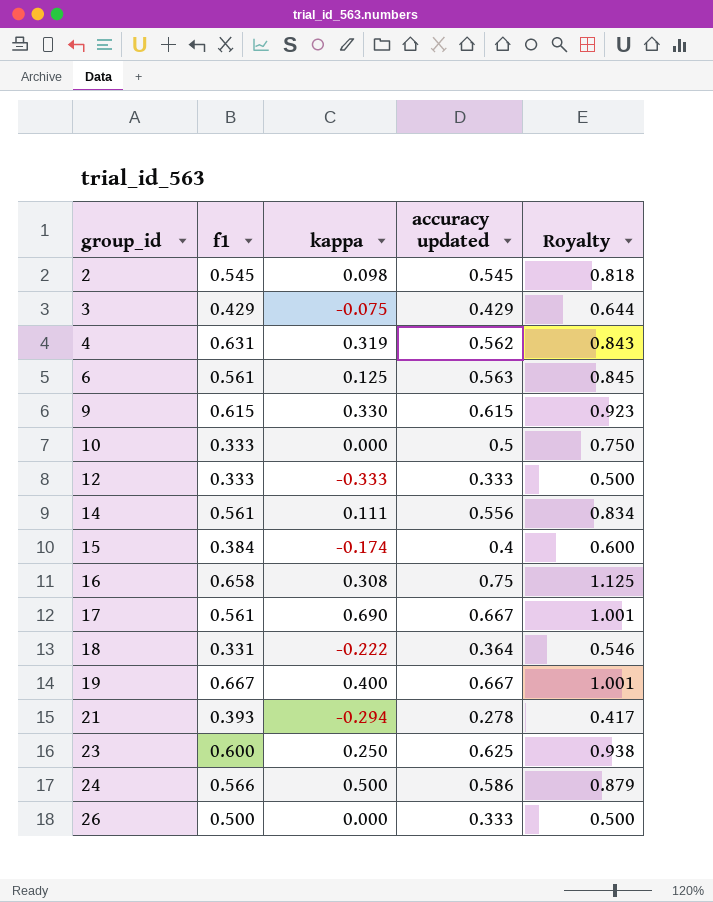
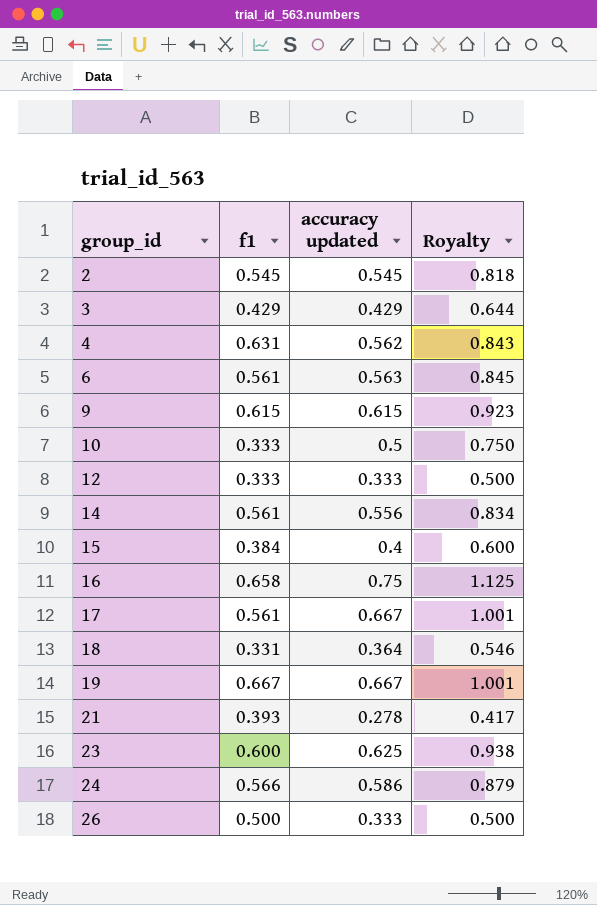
column kappa | position: 3 -> none

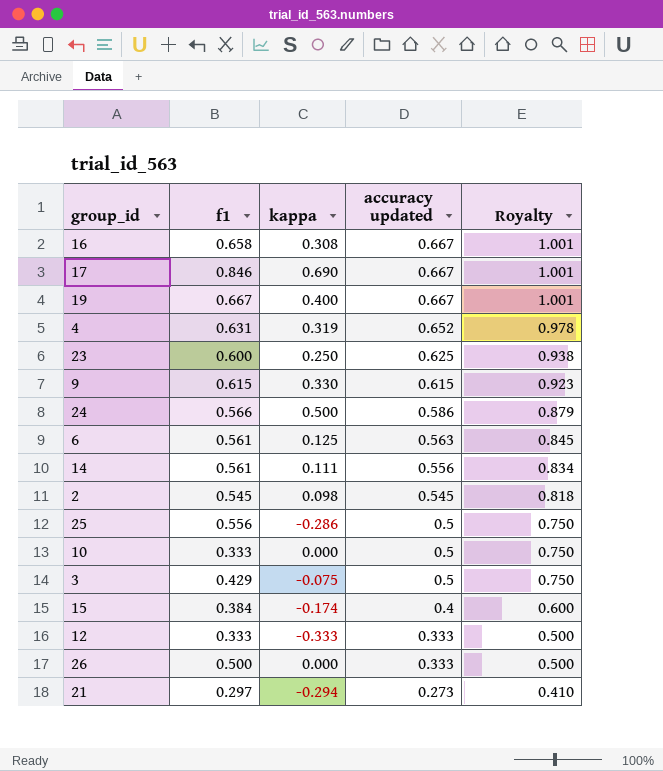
row order: group_id ascending -> accuracy updated descending
column kappa | position: none -> 3
row 18: 0.331 | 0.364 | 0.546 -> none
16 | accuracy updated: 0.75 -> 0.667
16 | Royalty: 1.125 -> 1.001
17 | f1: 0.561 -> 0.846
4 | accuracy updated: 0.562 -> 0.652
4 | Royalty: 0.843 -> 0.978
row 25: none -> 0.556 | -0.286 | 0.5 | 0.750
3 | accuracy updated: 0.429 -> 0.5
3 | Royalty: 0.644 -> 0.750
21 | f1: 0.393 -> 0.297
21 | accuracy updated: 0.278 -> 0.273
21 | Royalty: 0.417 -> 0.410

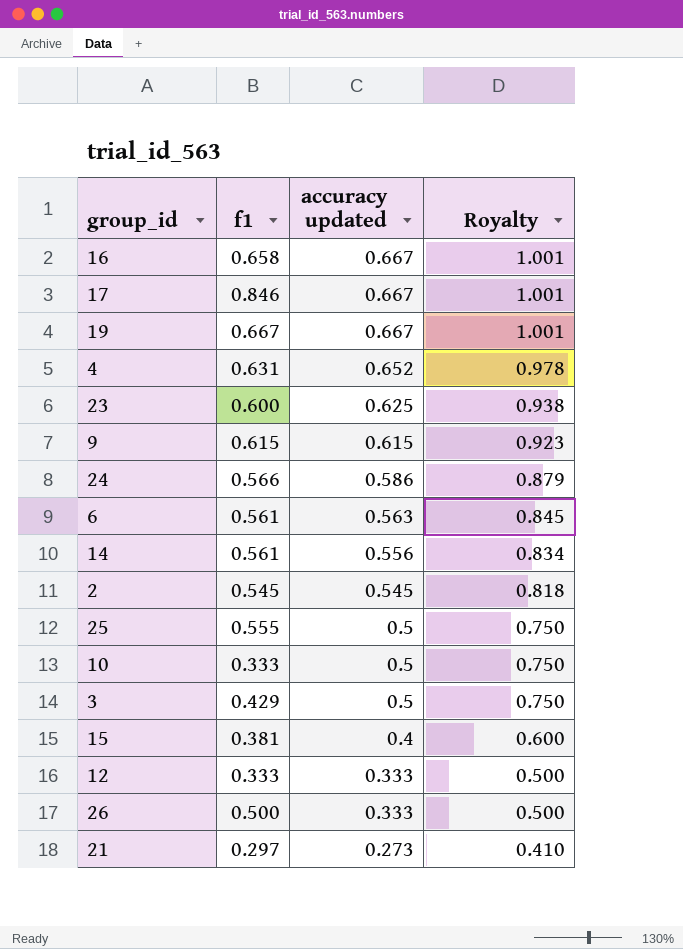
column kappa | position: 3 -> none
25 | f1: 0.556 -> 0.555
15 | f1: 0.384 -> 0.381

